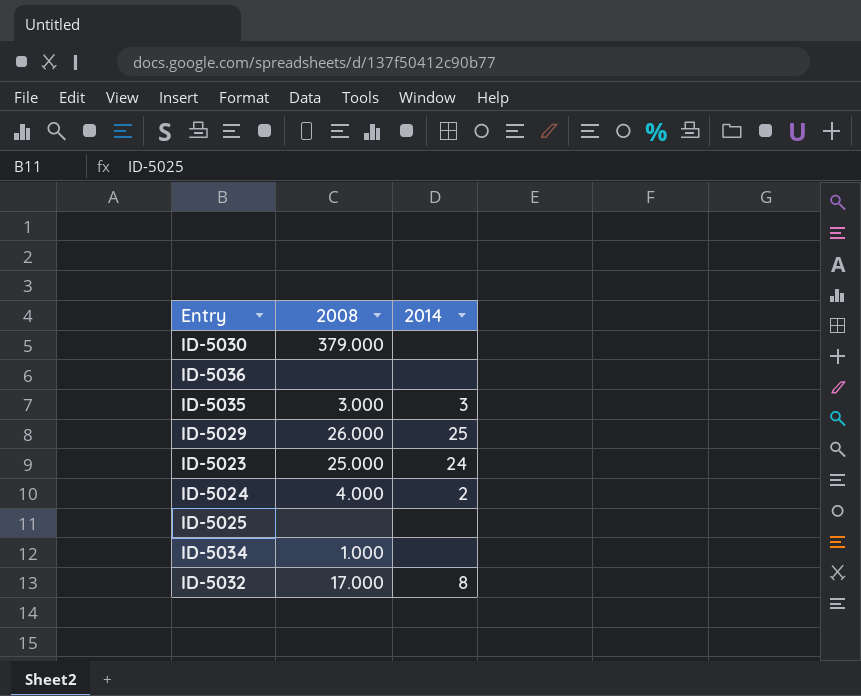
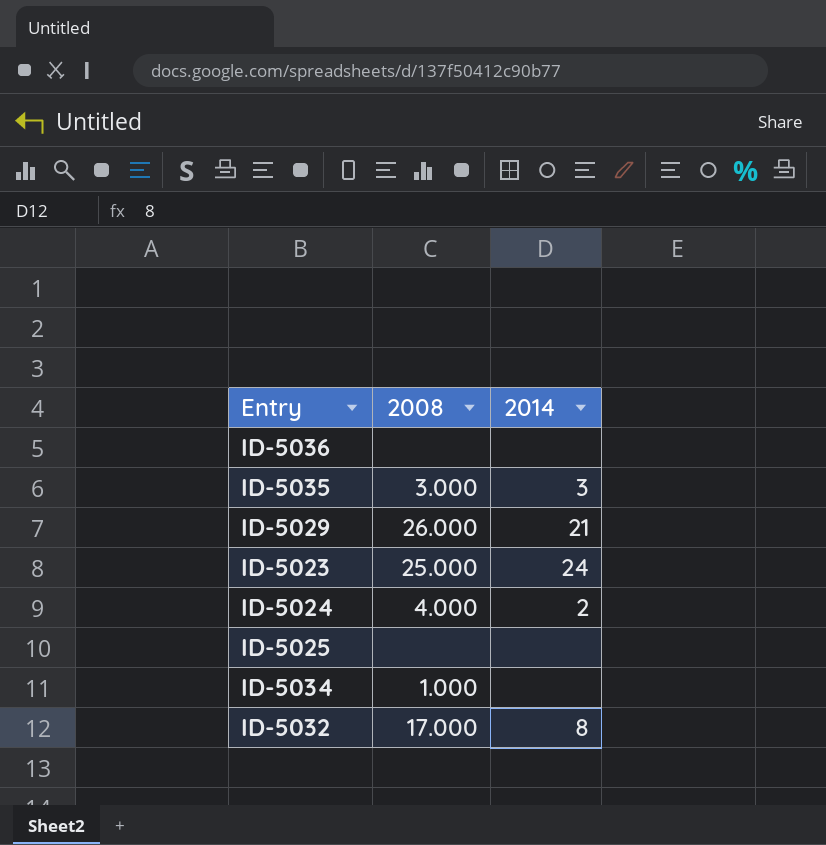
row ID-5030: 379.000 | none -> none
ID-5029 | 2014: 25 -> 21

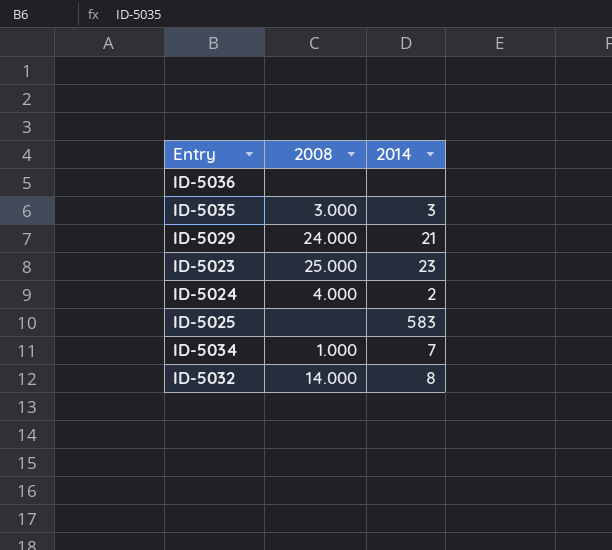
ID-5029 | 2008: 26.000 -> 24.000
ID-5023 | 2014: 24 -> 23
ID-5025 | 2014: none -> 583
ID-5034 | 2014: none -> 7
ID-5032 | 2008: 17.000 -> 14.000

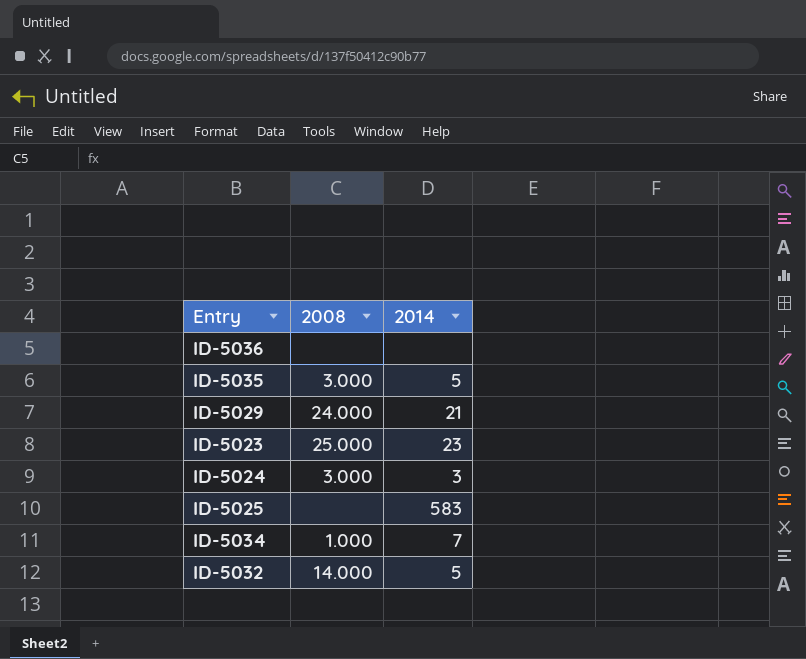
ID-5035 | 2014: 3 -> 5
ID-5024 | 2008: 4.000 -> 3.000
ID-5024 | 2014: 2 -> 3
ID-5032 | 2014: 8 -> 5

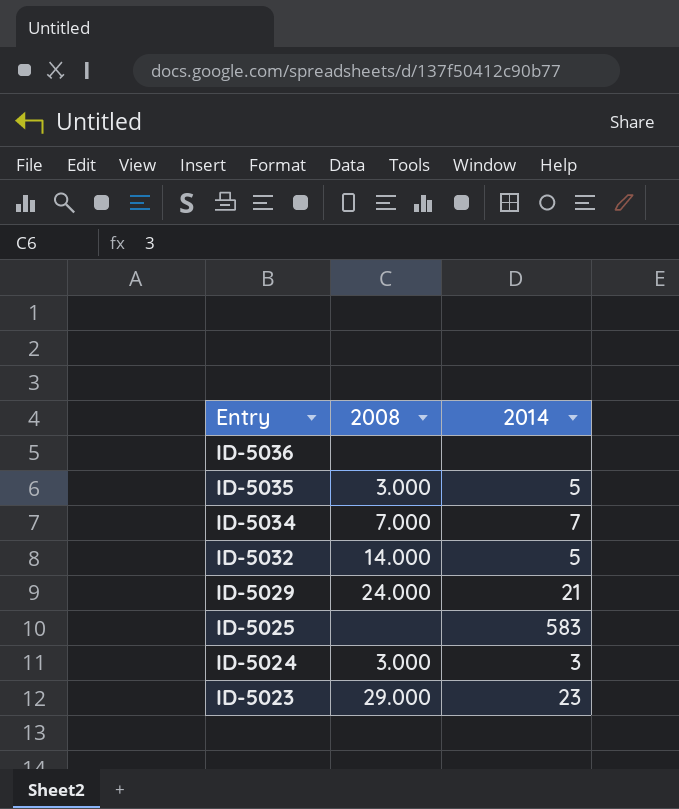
row order: none -> Entry descending
ID-5034 | 2008: 1.000 -> 7.000
ID-5023 | 2008: 25.000 -> 29.000

